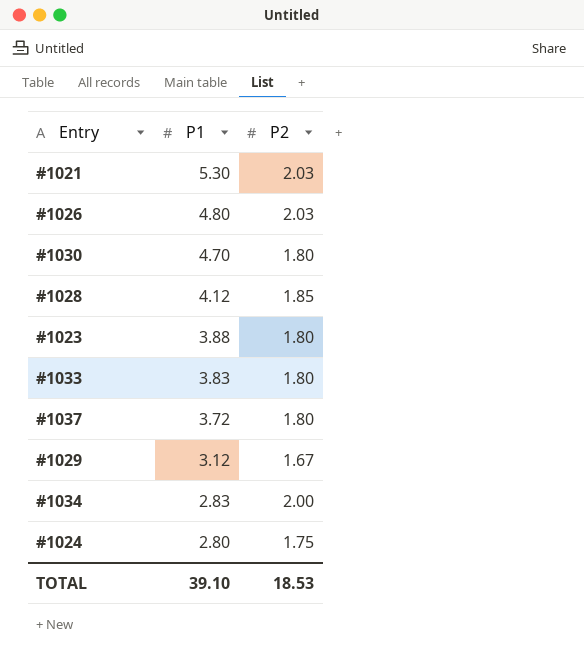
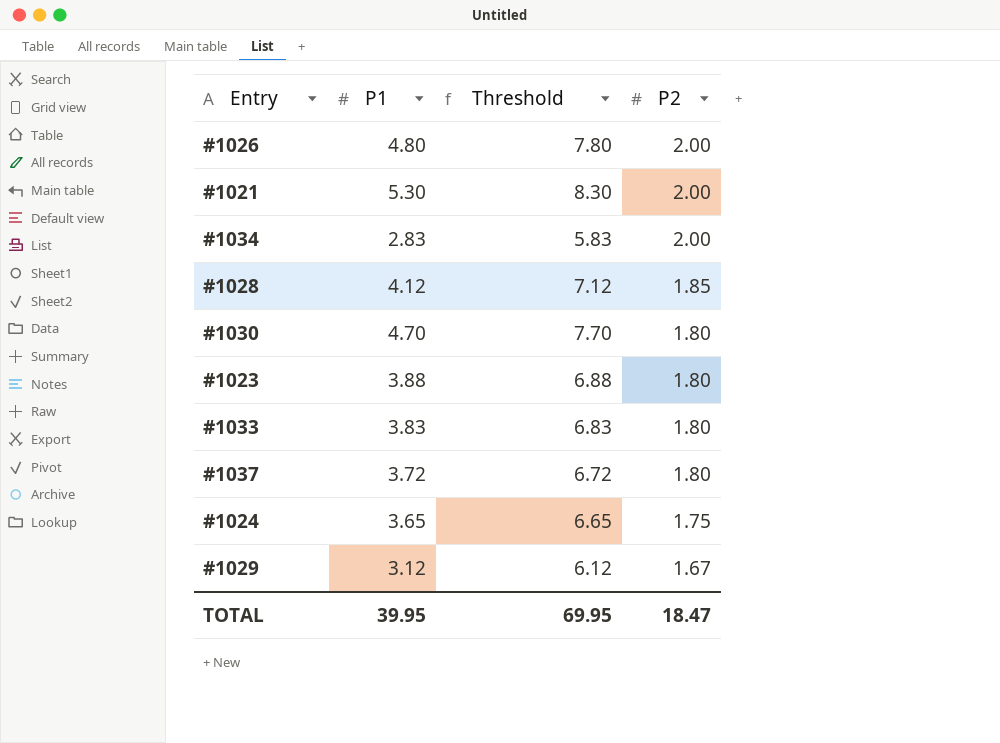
row order: P1 descending -> P2 descending
column Threshold | formula: none -> [P1] + 3
#1026 | P2: 2.03 -> 2.00
#1021 | P2: 2.03 -> 2.00
#1024 | P1: 2.80 -> 3.65
TOTAL | P1: 39.10 -> 39.95
TOTAL | P2: 18.53 -> 18.47

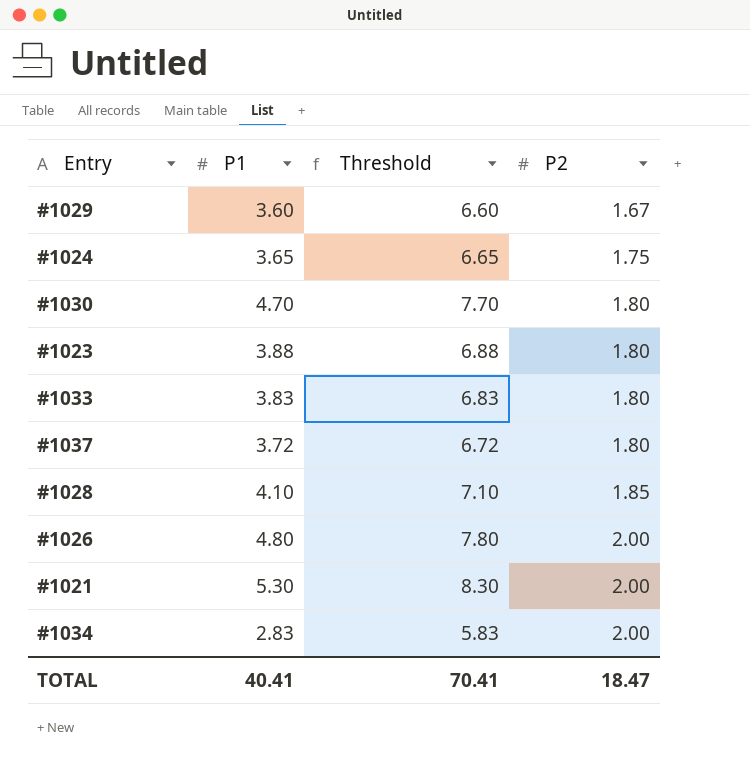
row order: P2 descending -> P2 ascending
#1029 | P1: 3.12 -> 3.60
#1029 | Threshold: 6.12 -> 6.60
#1028 | P1: 4.12 -> 4.10
#1028 | Threshold: 7.12 -> 7.10
TOTAL | P1: 39.95 -> 40.41
TOTAL | Threshold: 69.95 -> 70.41

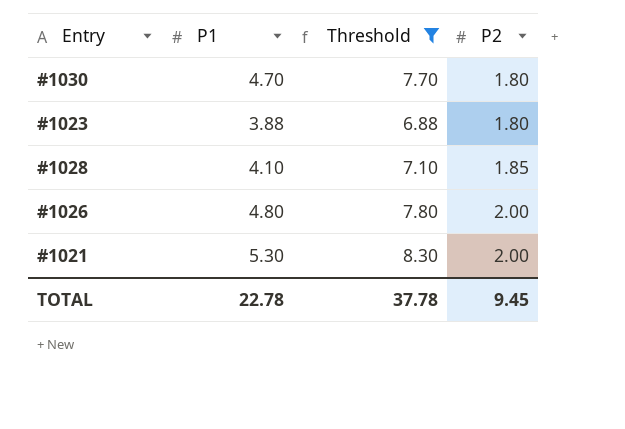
filter: none -> Threshold >= 6.88
TOTAL | P1: 40.41 -> 22.78
TOTAL | Threshold: 70.41 -> 37.78
TOTAL | P2: 18.47 -> 9.45

